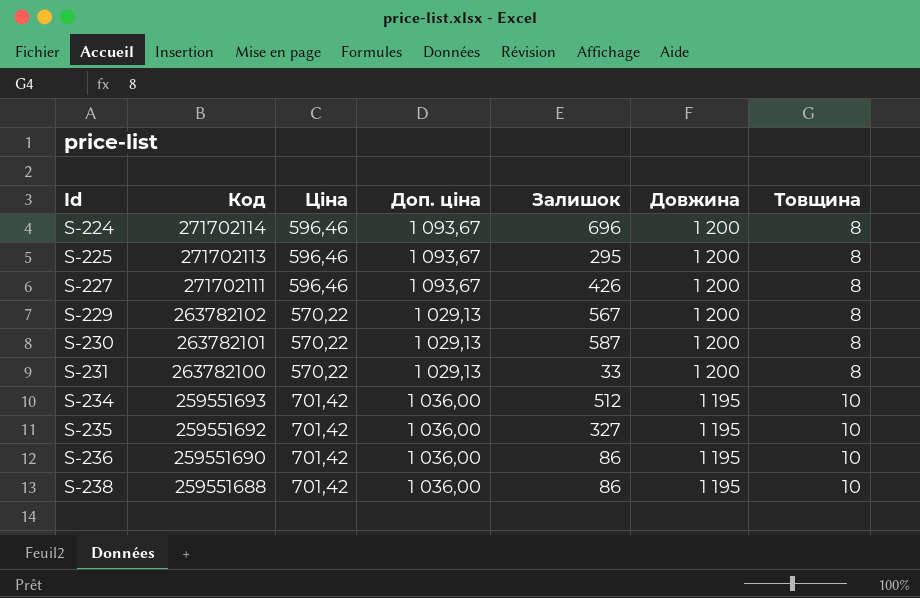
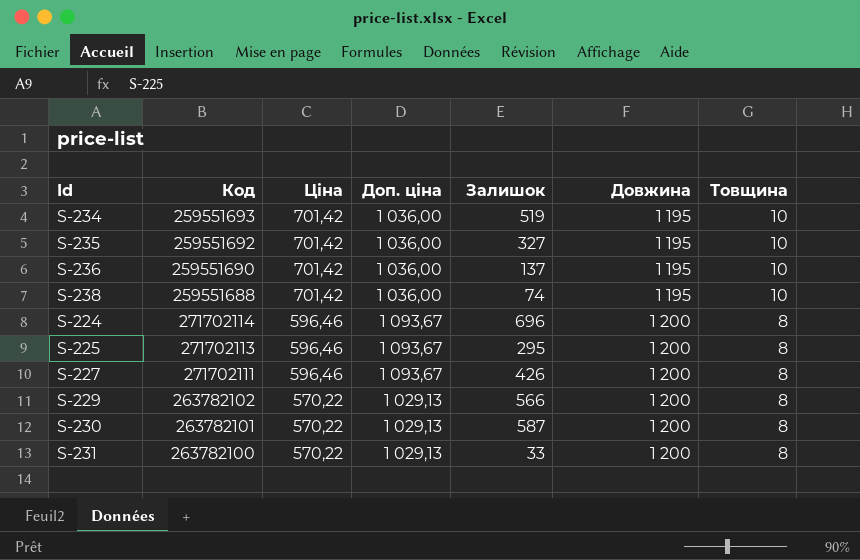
row order: Id ascending -> Ціна descending
S-234 | Залишок: 512 -> 519
S-236 | Залишок: 86 -> 137
S-238 | Залишок: 86 -> 74
S-229 | Залишок: 567 -> 566

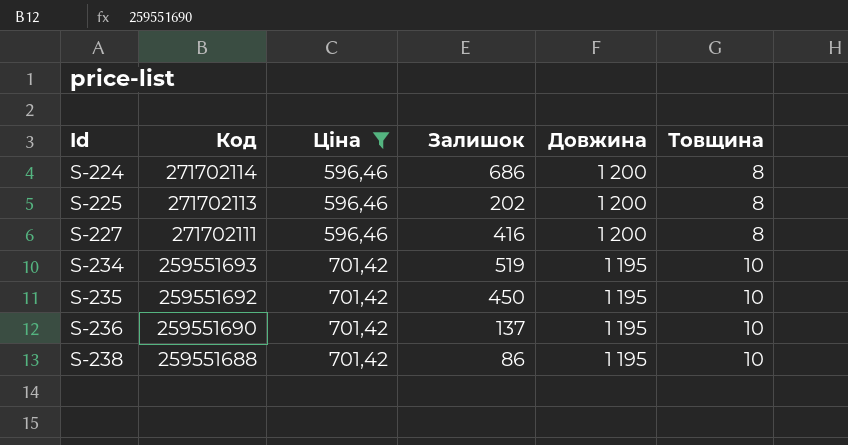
filter: none -> Ціна != 570,22
row order: Ціна descending -> Id ascending
column Доп. ціна | position: 4 -> none
S-224 | Залишок: 696 -> 686
S-225 | Залишок: 295 -> 202
S-227 | Залишок: 426 -> 416
S-235 | Залишок: 327 -> 450
S-238 | Залишок: 74 -> 86

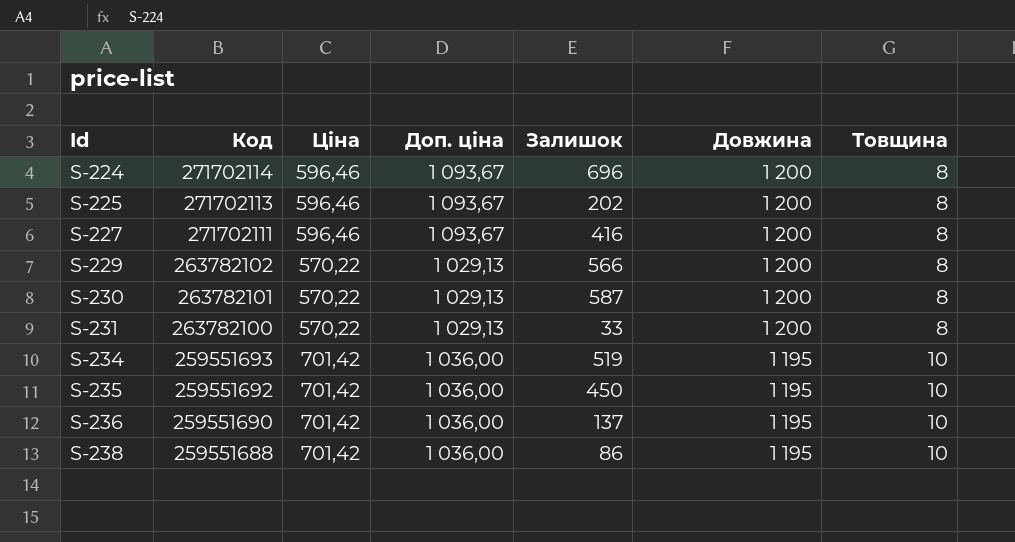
filter: Ціна != 570,22 -> none
column Доп. ціна | position: none -> 4
S-224 | Залишок: 686 -> 696

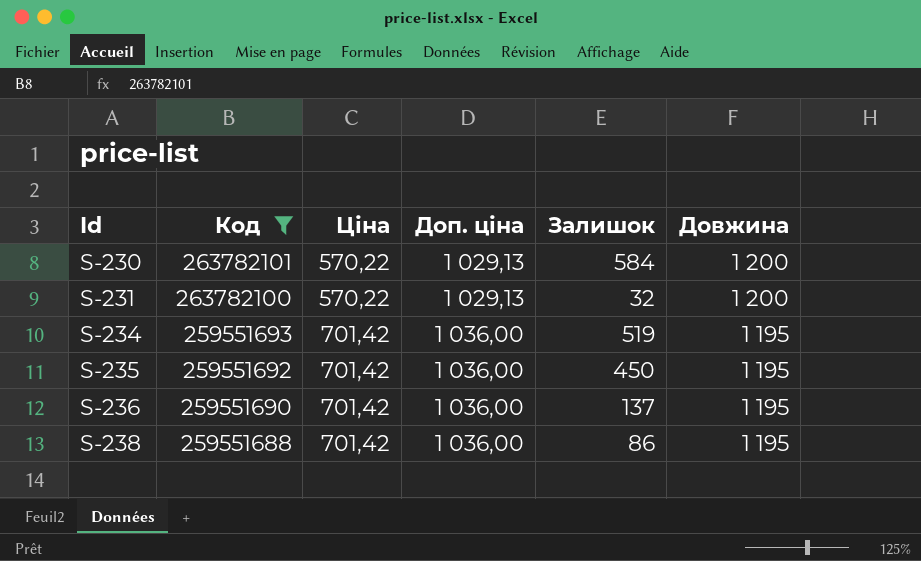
filter: none -> Код <= 263782101
column Товщина | position: 7 -> none
S-230 | Залишок: 587 -> 584
S-231 | Залишок: 33 -> 32

